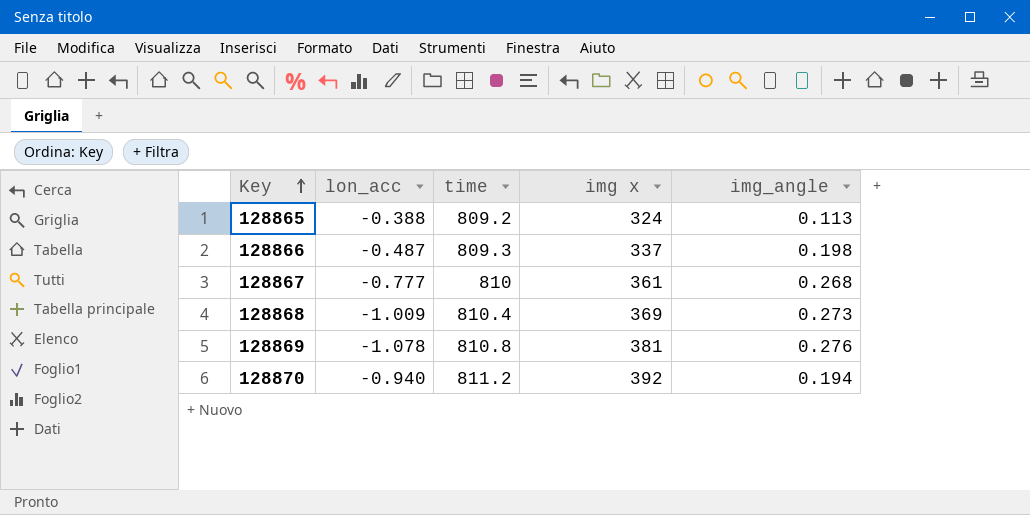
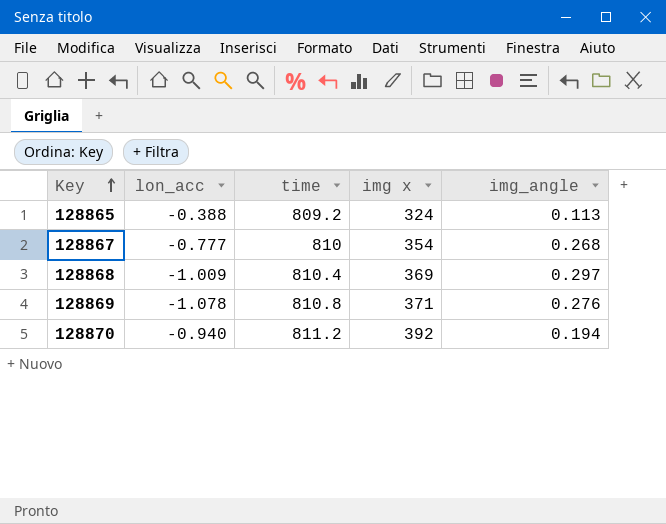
row 128866: -0.487 | 809.3 | 337 | 0.198 -> none
128867 | img x: 361 -> 354
128868 | img_angle: 0.273 -> 0.297
128869 | img x: 381 -> 371

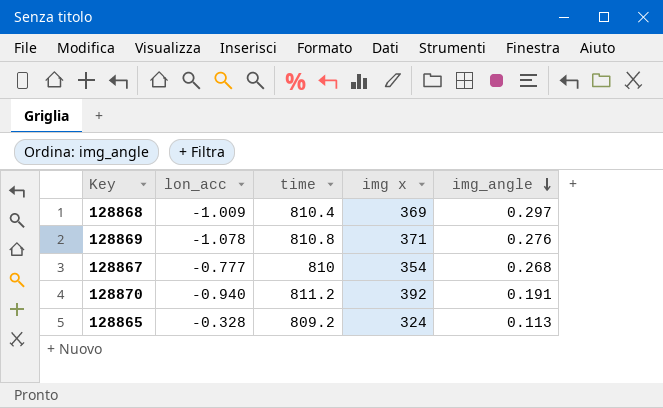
row order: Key ascending -> img_angle descending
128870 | img_angle: 0.194 -> 0.191
128865 | lon_acc: -0.388 -> -0.328

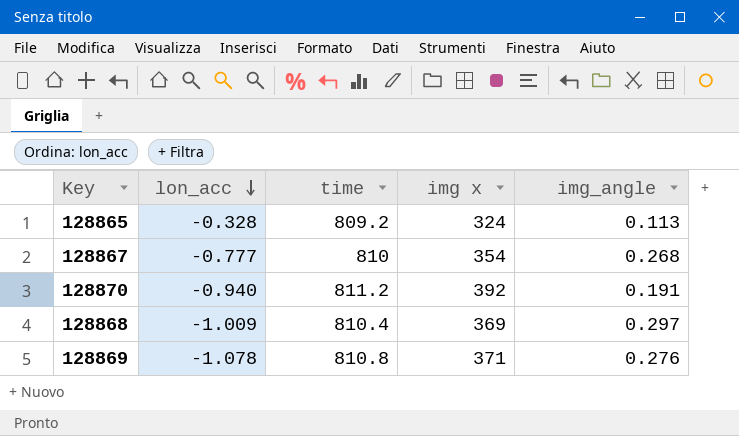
row order: img_angle descending -> lon_acc descending

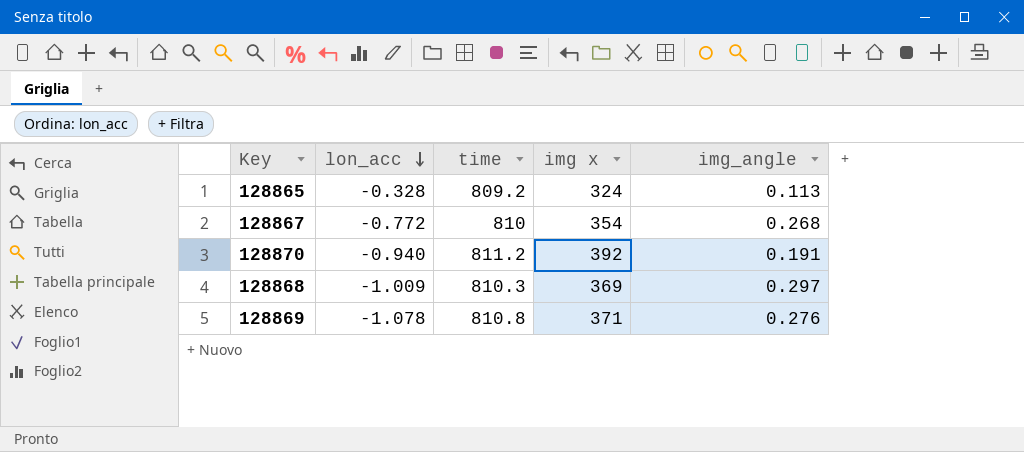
128867 | lon_acc: -0.777 -> -0.772
128868 | time: 810.4 -> 810.3

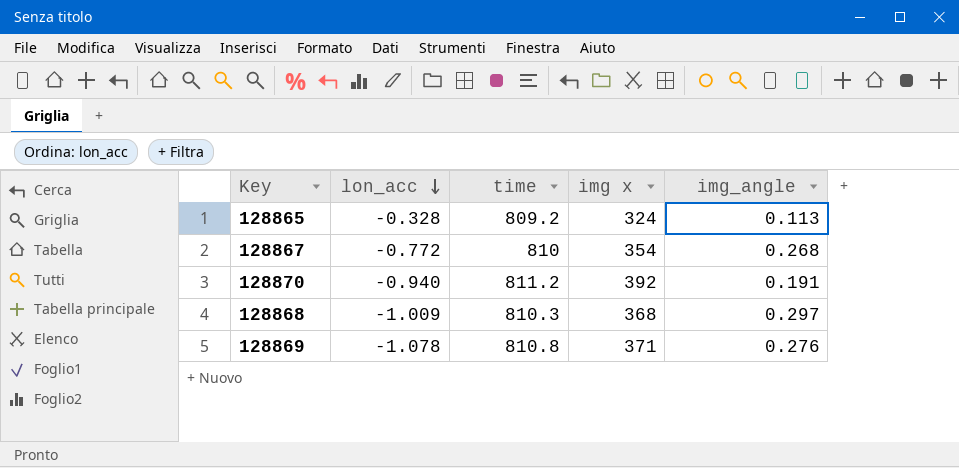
128868 | img x: 369 -> 368

